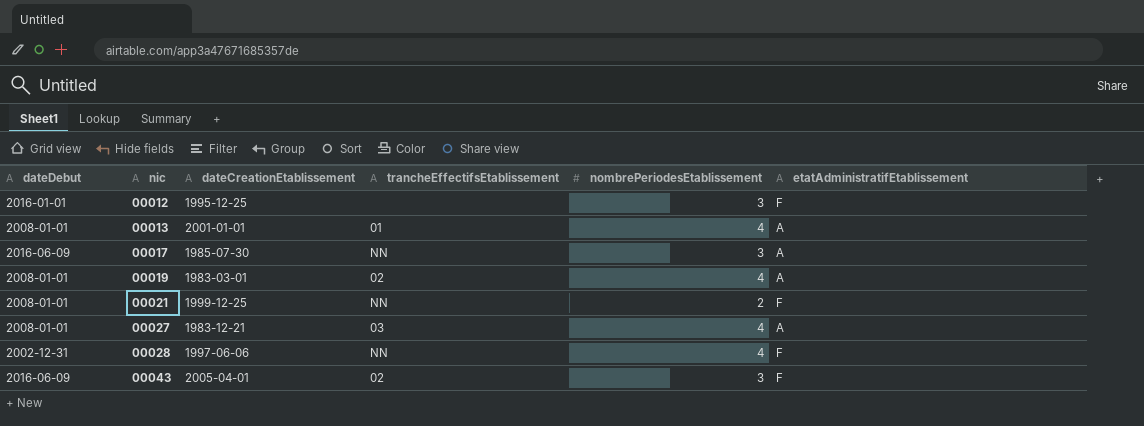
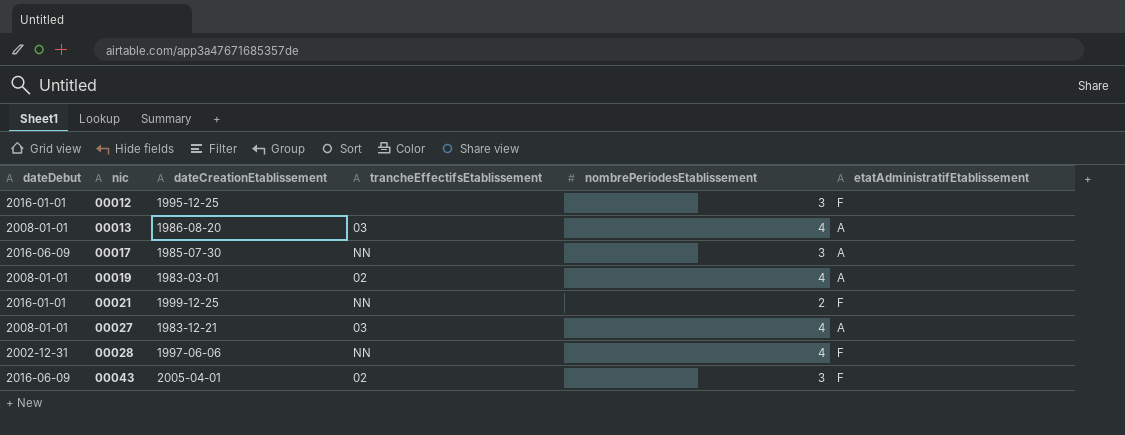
00013 | dateCreationEtablissement: 2001-01-01 -> 1986-08-20
00013 | trancheEffectifsEtablissement: 01 -> 03
00021 | dateDebut: 2008-01-01 -> 2016-01-01

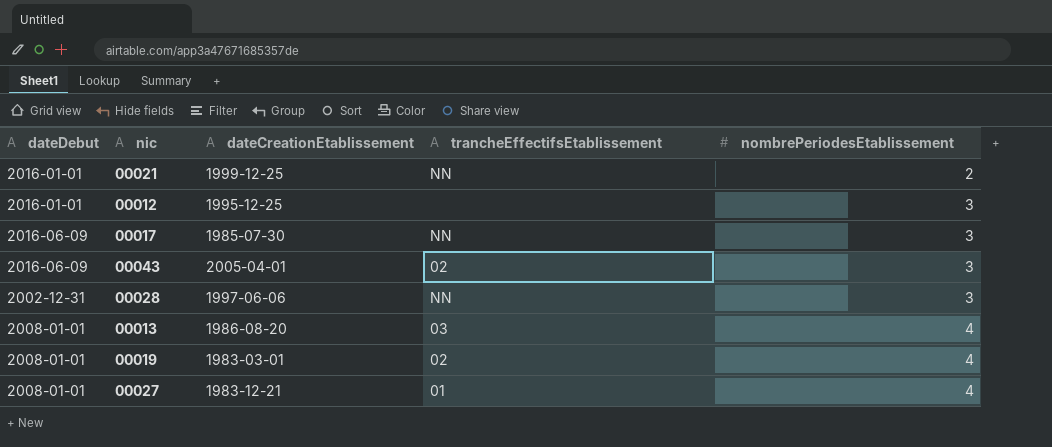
row order: nic ascending -> nombrePeriodesEtablissement ascending
column etatAdministratifEtablissement | position: 6 -> none
00028 | nombrePeriodesEtablissement: 4 -> 3
00027 | trancheEffectifsEtablissement: 03 -> 01

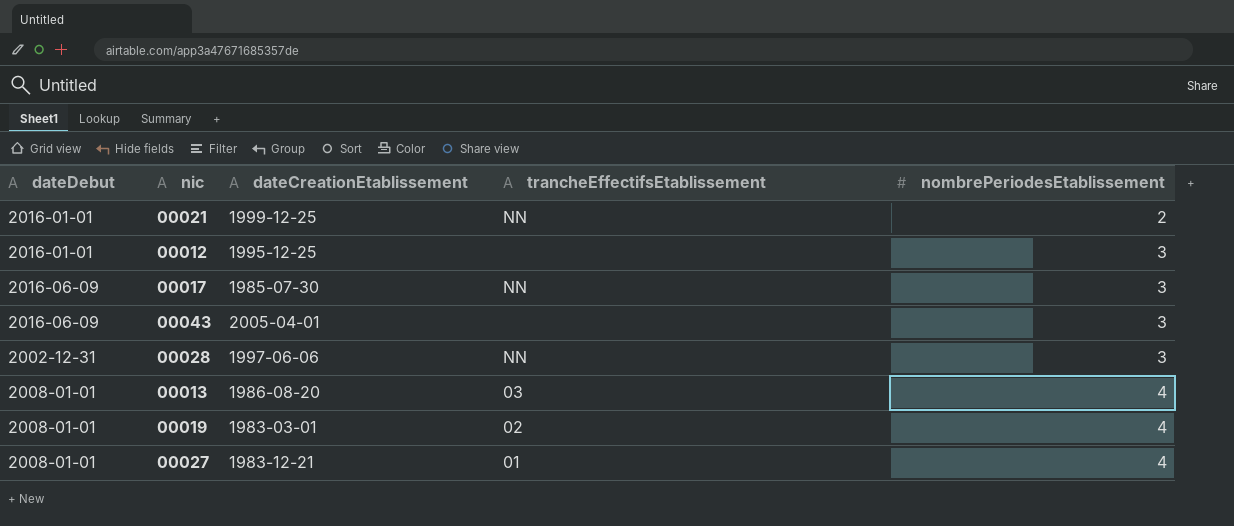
00043 | trancheEffectifsEtablissement: 02 -> none

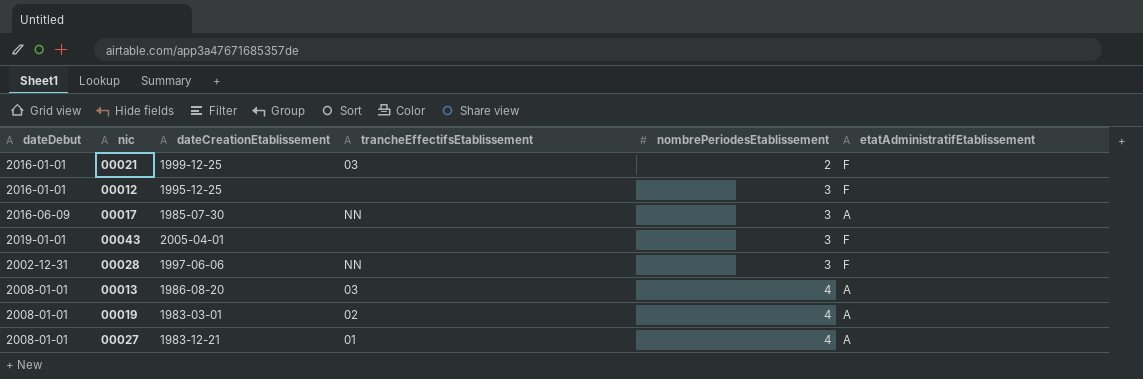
column etatAdministratifEtablissement | position: none -> 6
00021 | trancheEffectifsEtablissement: NN -> 03
00043 | dateDebut: 2016-06-09 -> 2019-01-01

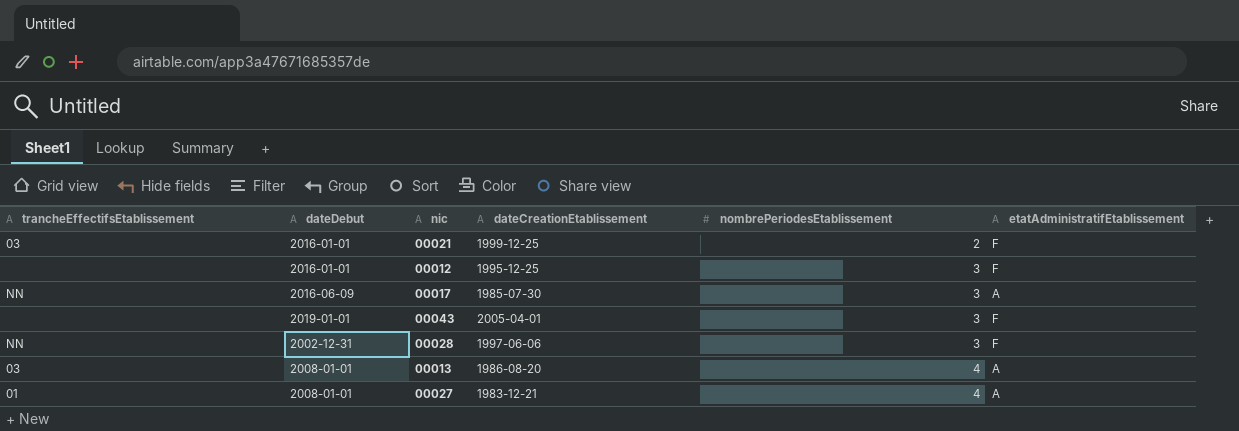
column trancheEffectifsEtablissement | position: 4 -> 1
row 00019: 2008-01-01 | 1983-03-01 | 02 | 4 | A -> none

